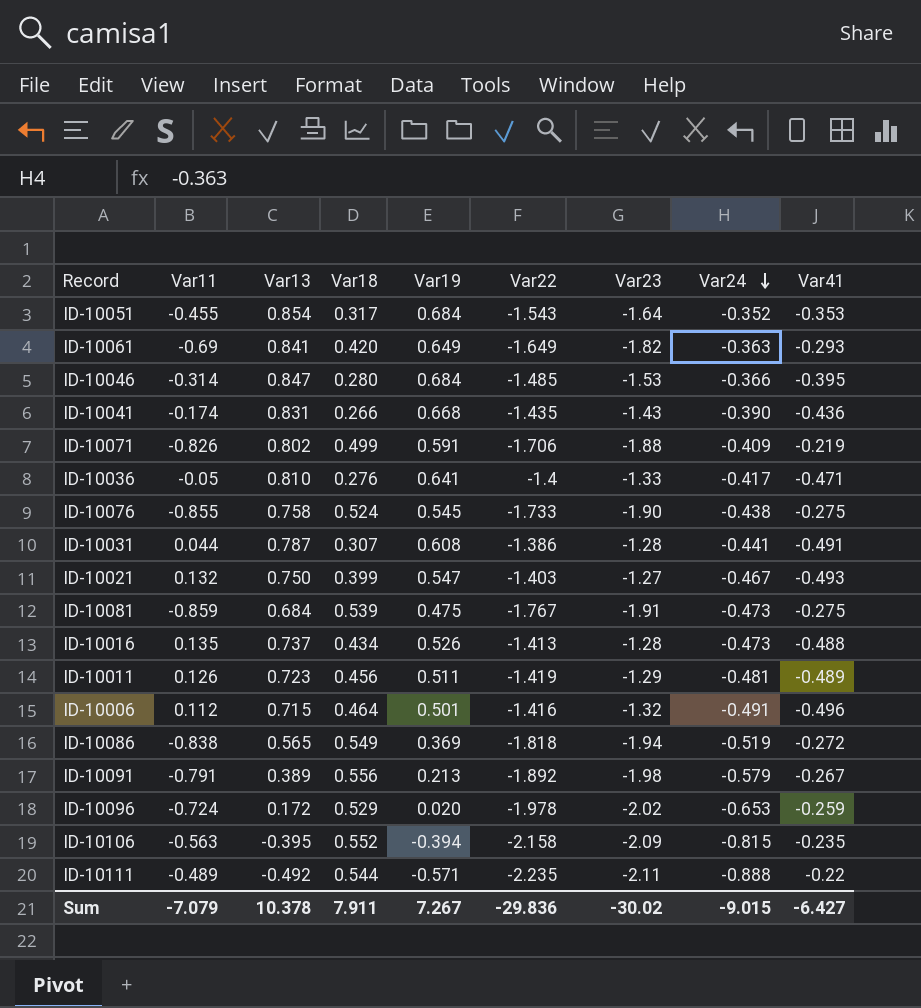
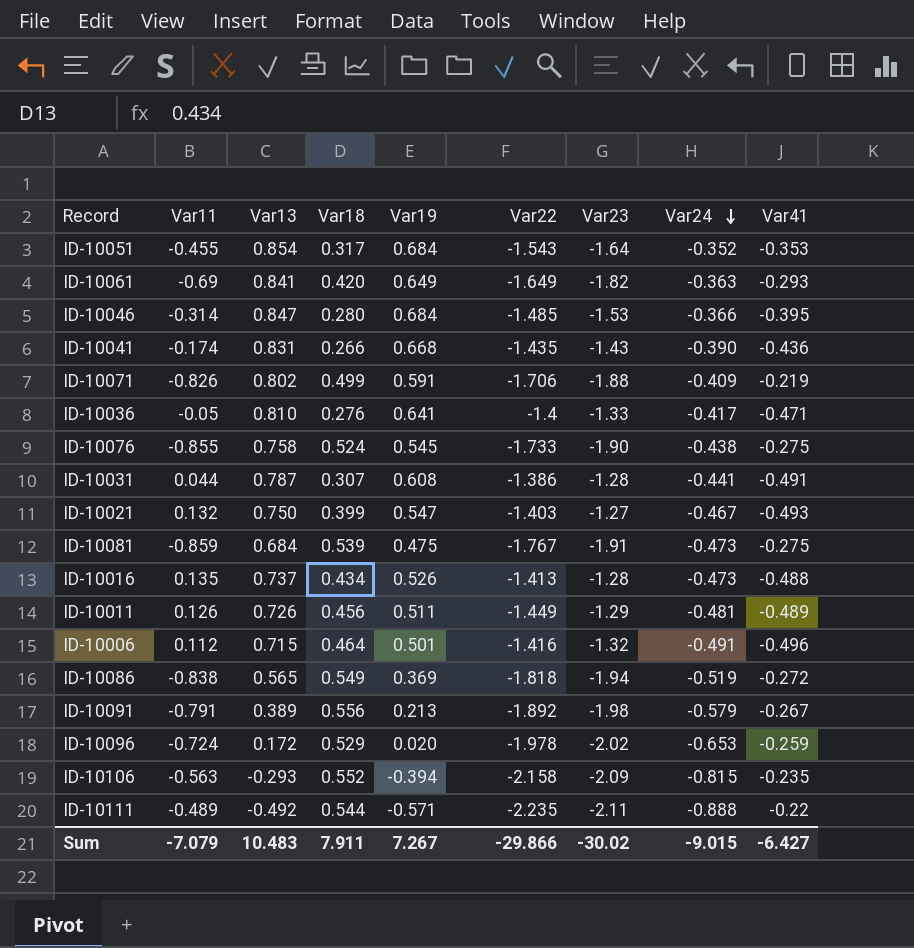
ID-10011 | Var13: 0.723 -> 0.726
ID-10011 | Var22: -1.419 -> -1.449
ID-10106 | Var13: -0.395 -> -0.293
Sum | Var13: 10.378 -> 10.483
Sum | Var22: -29.836 -> -29.866

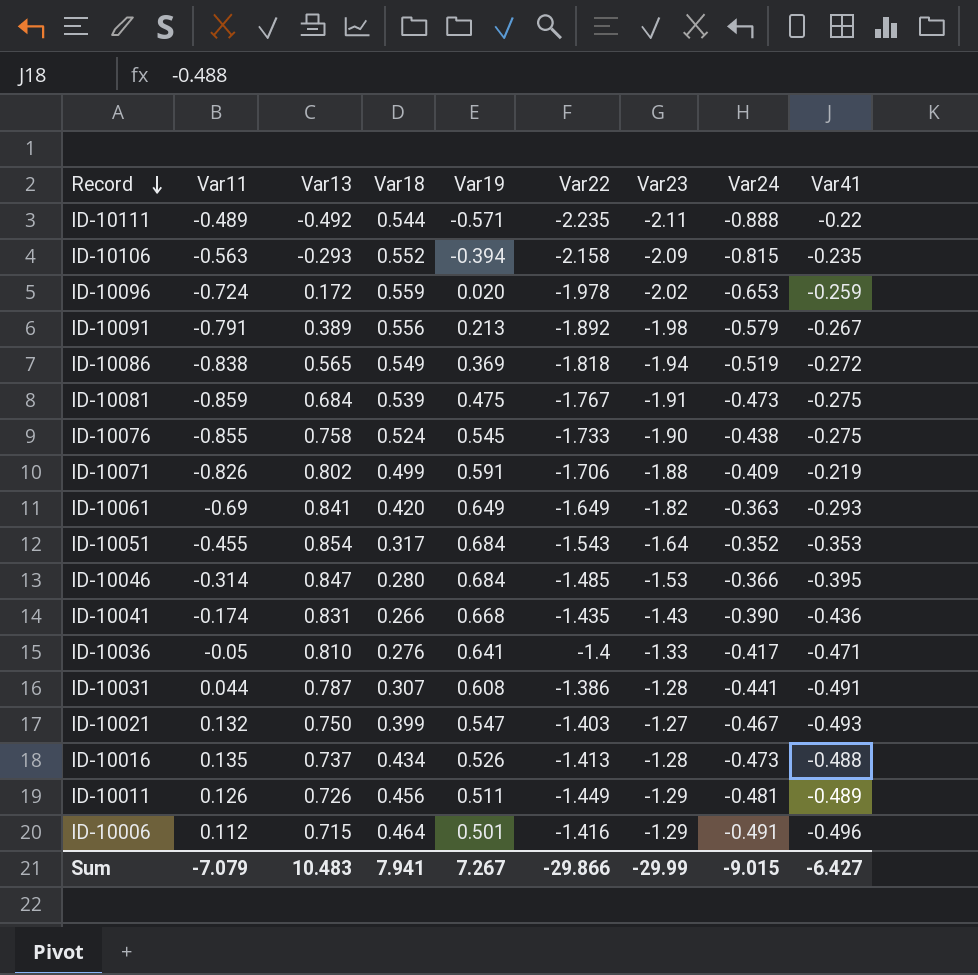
row order: Var24 descending -> Record descending
ID-10096 | Var18: 0.529 -> 0.559
ID-10006 | Var23: -1.32 -> -1.29
Sum | Var18: 7.911 -> 7.941
Sum | Var23: -30.02 -> -29.99

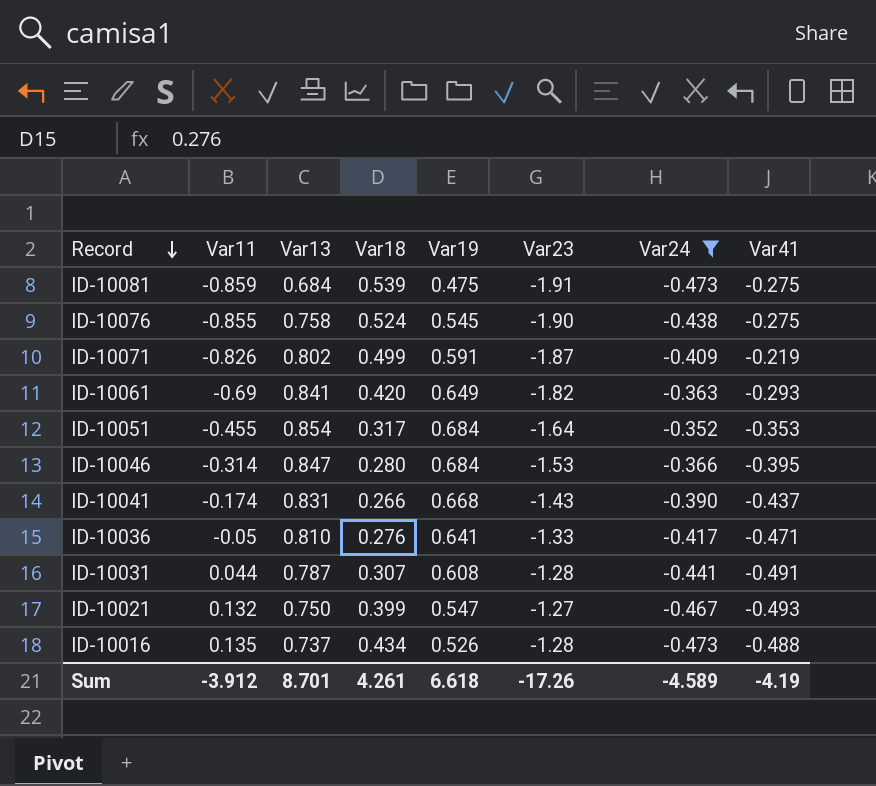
filter: none -> Var24 >= -0.473
column Var22 | position: 6 -> none
ID-10071 | Var23: -1.88 -> -1.87
ID-10041 | Var41: -0.436 -> -0.437
Sum | Var11: -7.079 -> -3.912
Sum | Var13: 10.483 -> 8.701
Sum | Var18: 7.941 -> 4.261
Sum | Var19: 7.267 -> 6.618
Sum | Var23: -29.99 -> -17.26
Sum | Var24: -9.015 -> -4.589
Sum | Var41: -6.427 -> -4.19

